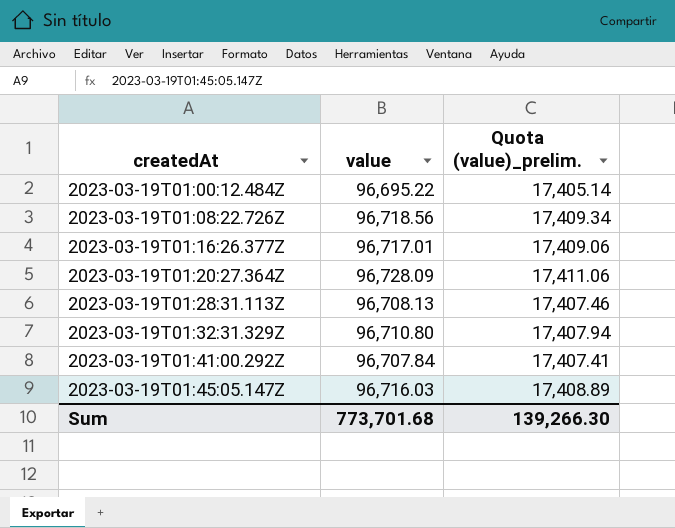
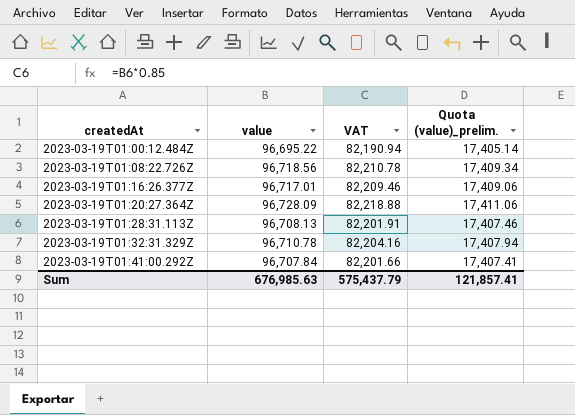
column VAT | formula: none -> [value] * 0.85
row 2023-03-19T01:45:05.147Z: 96,716.03 | 17,408.89 -> none
2023-03-19T01:32:31.329Z | value: 96,710.80 -> 96,710.78
Sum | value: 773,701.68 -> 676,985.63
Sum | Quota (value)_prelim.: 139,266.30 -> 121,857.41

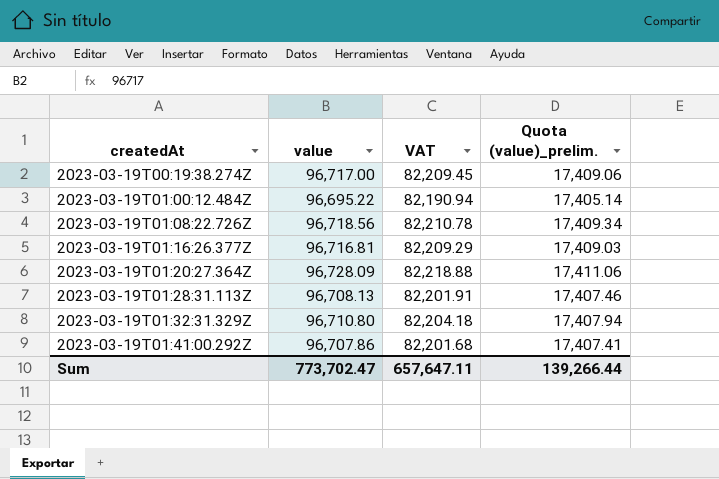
row 2023-03-19T00:19:38.274Z: none -> 96,717.00 | 82,209.45 | 17,409.06
2023-03-19T01:16:26.377Z | value: 96,717.01 -> 96,716.81
2023-03-19T01:16:26.377Z | VAT: 82,209.46 -> 82,209.29
2023-03-19T01:16:26.377Z | Quota (value)_prelim.: 17,409.06 -> 17,409.03
2023-03-19T01:32:31.329Z | value: 96,710.78 -> 96,710.80
2023-03-19T01:32:31.329Z | VAT: 82,204.16 -> 82,204.18
2023-03-19T01:41:00.292Z | value: 96,707.84 -> 96,707.86
2023-03-19T01:41:00.292Z | VAT: 82,201.66 -> 82,201.68
Sum | value: 676,985.63 -> 773,702.47
Sum | VAT: 575,437.79 -> 657,647.11
Sum | Quota (value)_prelim.: 121,857.41 -> 139,266.44

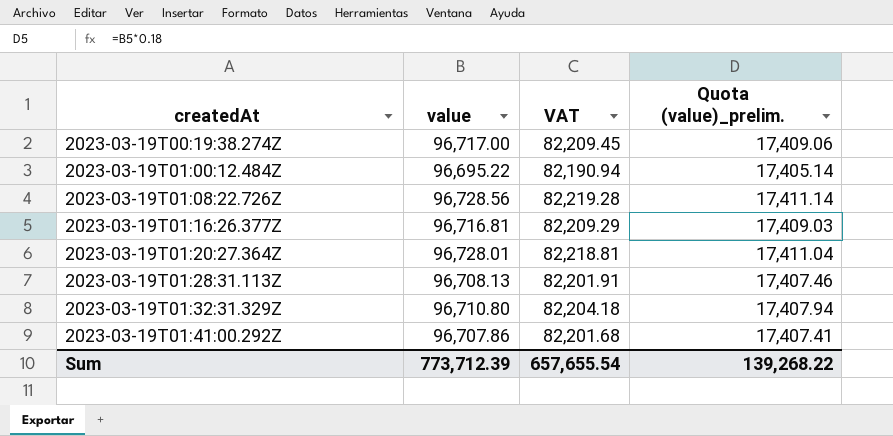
2023-03-19T01:08:22.726Z | value: 96,718.56 -> 96,728.56
2023-03-19T01:08:22.726Z | VAT: 82,210.78 -> 82,219.28
2023-03-19T01:08:22.726Z | Quota (value)_prelim.: 17,409.34 -> 17,411.14
2023-03-19T01:20:27.364Z | value: 96,728.09 -> 96,728.01
2023-03-19T01:20:27.364Z | VAT: 82,218.88 -> 82,218.81
2023-03-19T01:20:27.364Z | Quota (value)_prelim.: 17,411.06 -> 17,411.04
Sum | value: 773,702.47 -> 773,712.39
Sum | VAT: 657,647.11 -> 657,655.54
Sum | Quota (value)_prelim.: 139,266.44 -> 139,268.22

